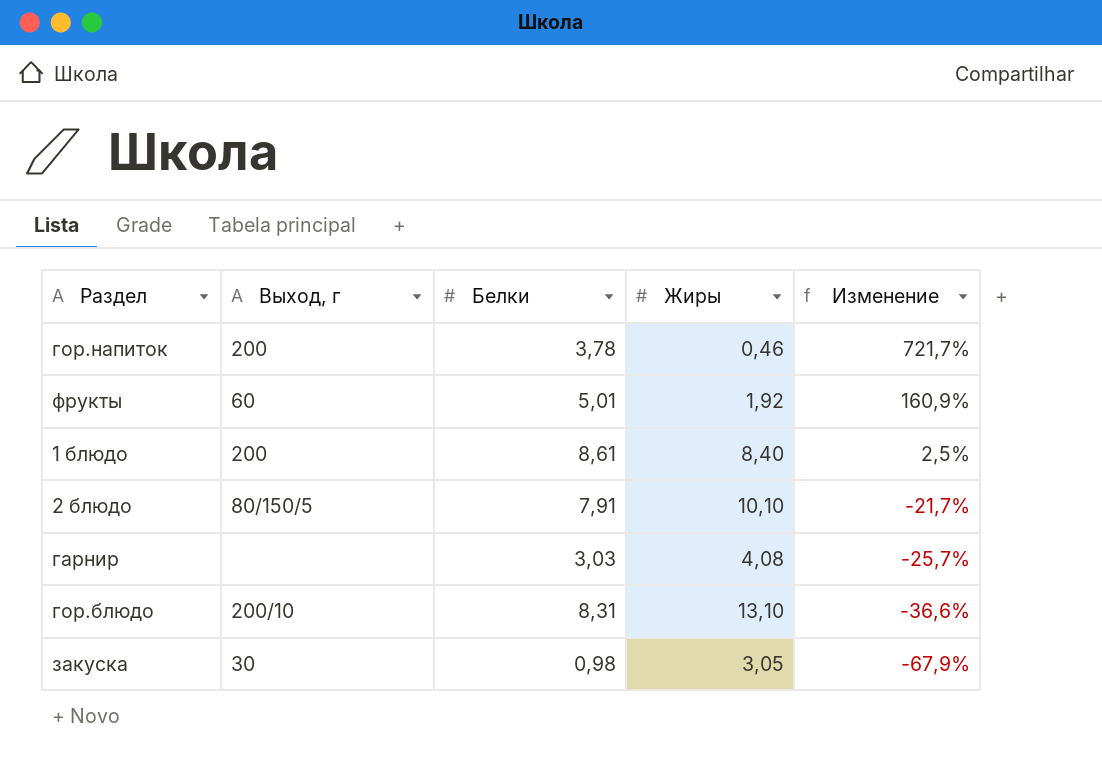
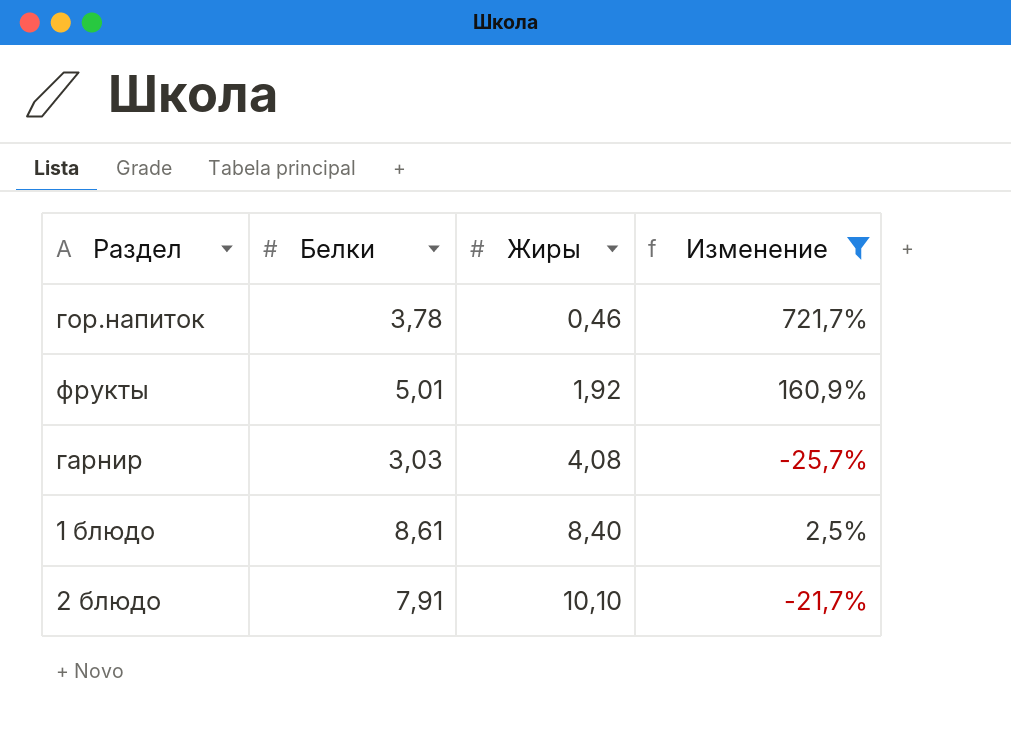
filter: none -> Изменение >= -25,7%
row order: Изменение descending -> Жиры ascending
column Выход, г | position: 2 -> none

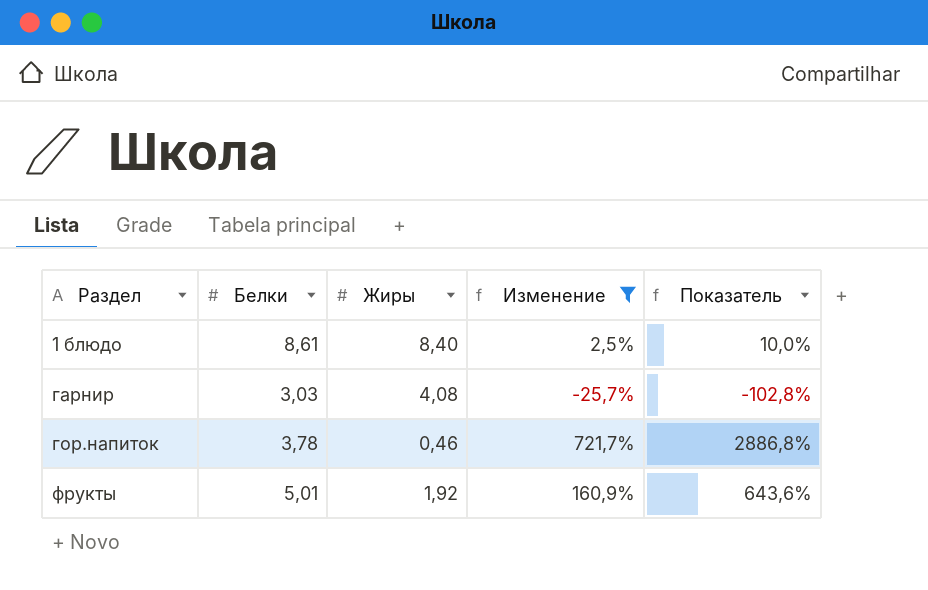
row order: Жиры ascending -> Раздел ascending
column Показатель | formula: none -> [Изменение] * 4
row 2 блюдо: 7,91 | 10,10 | -21,7% -> none

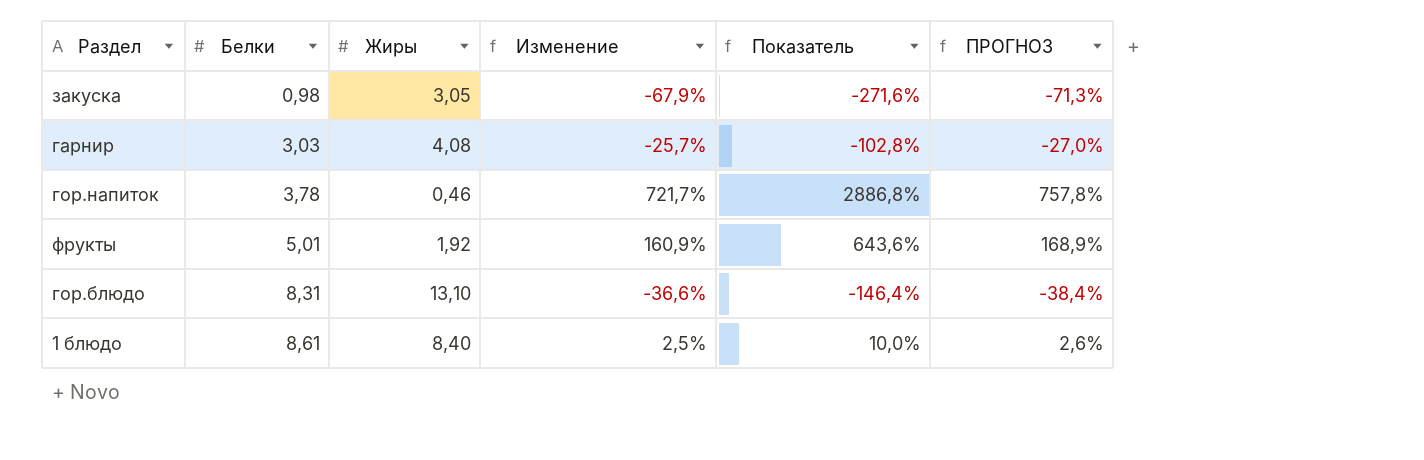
filter: Изменение >= -25,7% -> none
row order: Раздел ascending -> Белки ascending
column ПРОГНОЗ | formula: none -> [Изменение] * 1,05

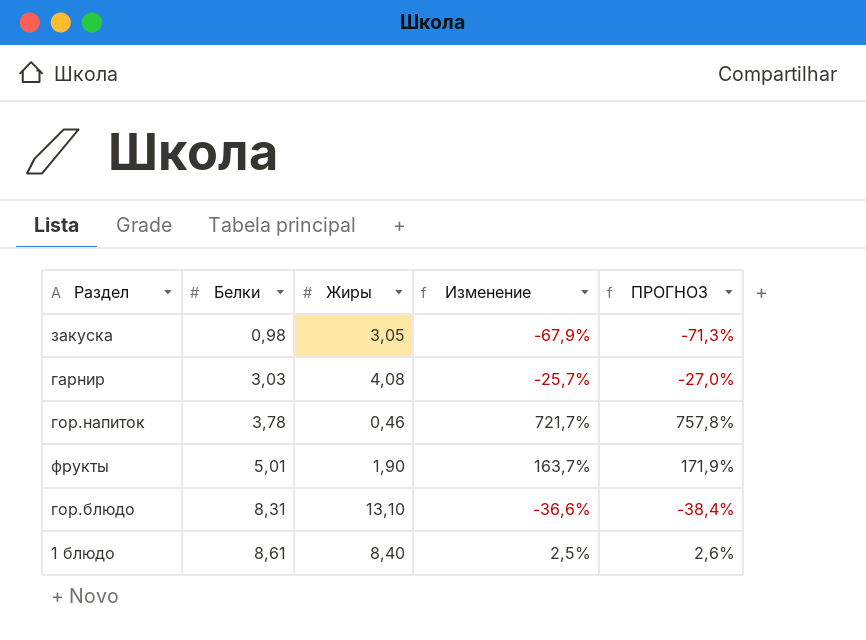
column Показатель | formula: [Изменение] * 4 -> none
фрукты | Жиры: 1,92 -> 1,90
фрукты | Изменение: 160,9% -> 163,7%
фрукты | ПРОГНОЗ: 168,9% -> 171,9%

